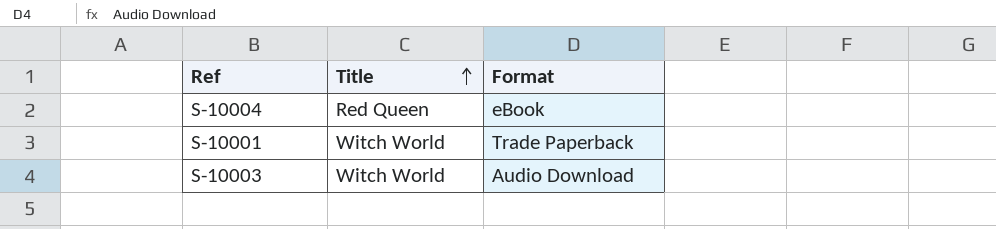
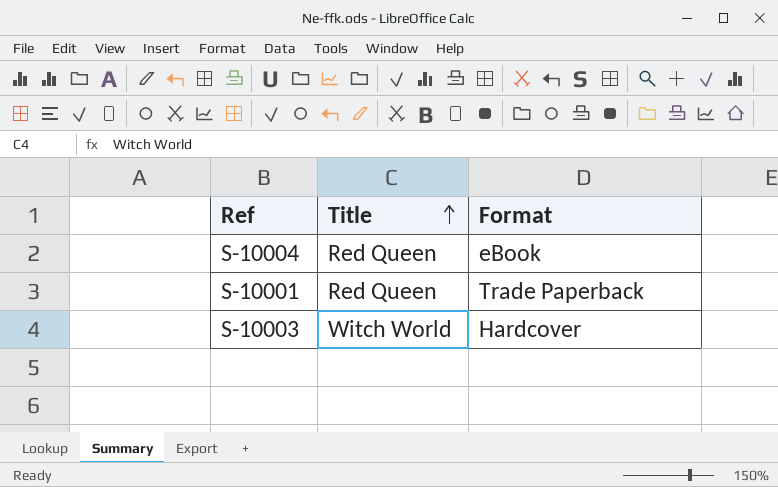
S-10001 | Title: Witch World -> Red Queen
S-10003 | Format: Audio Download -> Hardcover

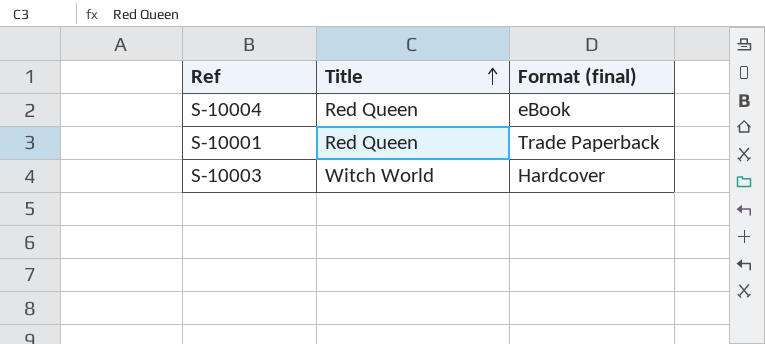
column name: Format -> Format (final)

